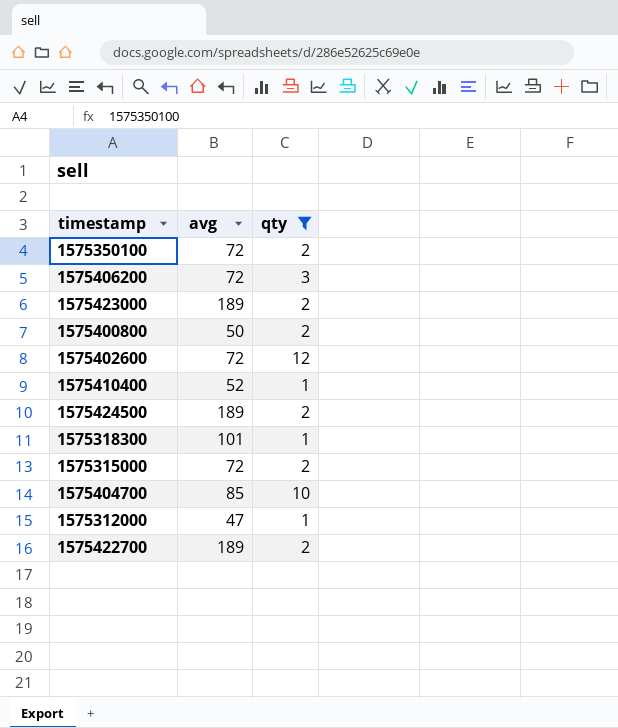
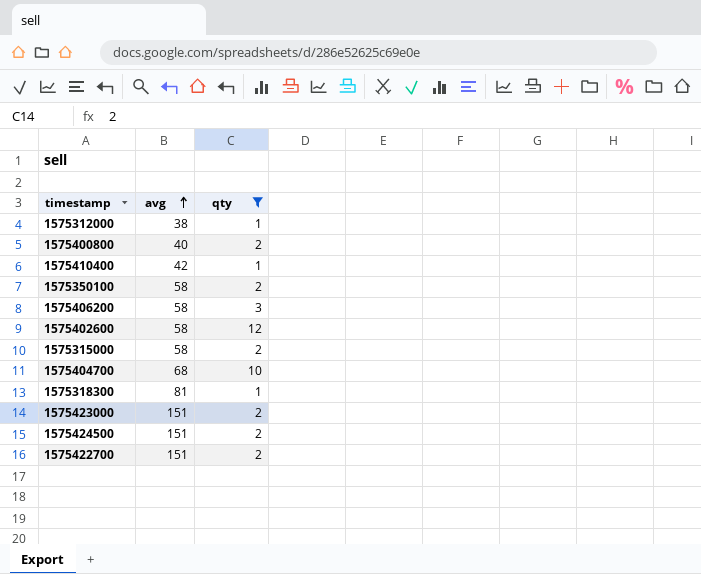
row order: none -> avg ascending
1575312000 | avg: 47 -> 38
1575400800 | avg: 50 -> 40
1575410400 | avg: 52 -> 42
1575350100 | avg: 72 -> 58
1575406200 | avg: 72 -> 58
1575402600 | avg: 72 -> 58
1575315000 | avg: 72 -> 58
1575404700 | avg: 85 -> 68
1575318300 | avg: 101 -> 81
1575423000 | avg: 189 -> 151
1575424500 | avg: 189 -> 151
1575422700 | avg: 189 -> 151

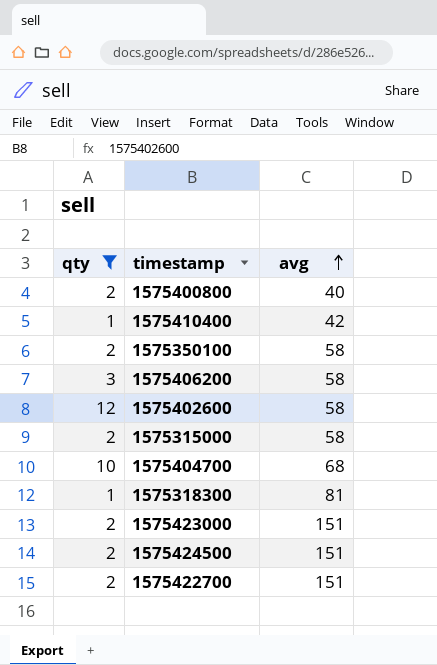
column qty | position: 3 -> 1
row 1575312000: 38 | 1 -> none

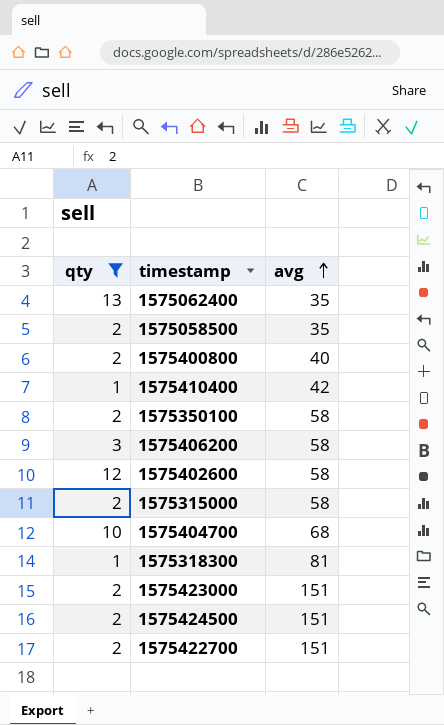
row 1575062400: none -> 13 | 35
row 1575058500: none -> 2 | 35

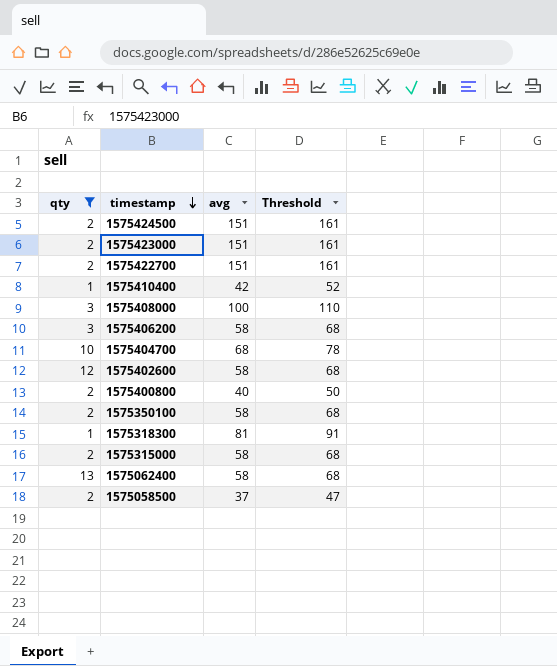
row order: avg ascending -> timestamp descending
column Threshold | formula: none -> [avg] + 10
row 1575408000: none -> 3 | 100 | 110
1575062400 | avg: 35 -> 58
1575058500 | avg: 35 -> 37

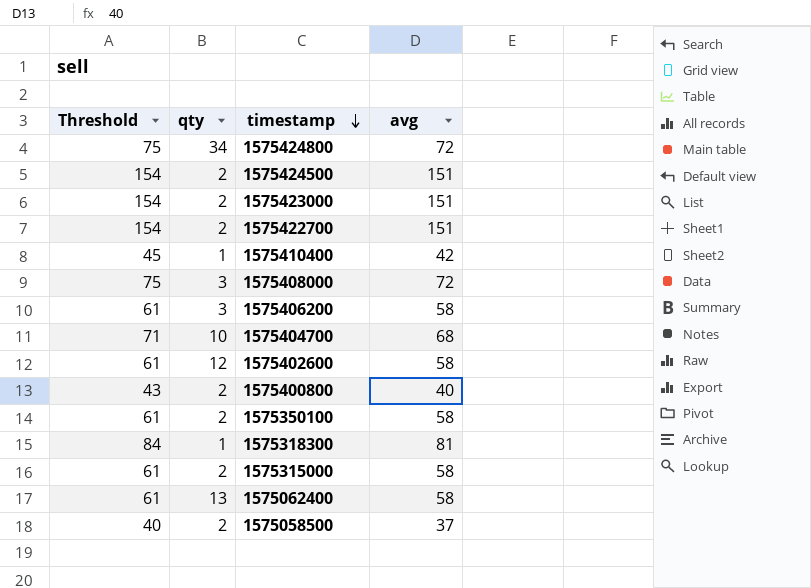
filter: qty != 34 -> none
column Threshold | formula: [avg] + 10 -> [avg] + 3
column Threshold | position: 4 -> 1
1575408000 | avg: 100 -> 72

